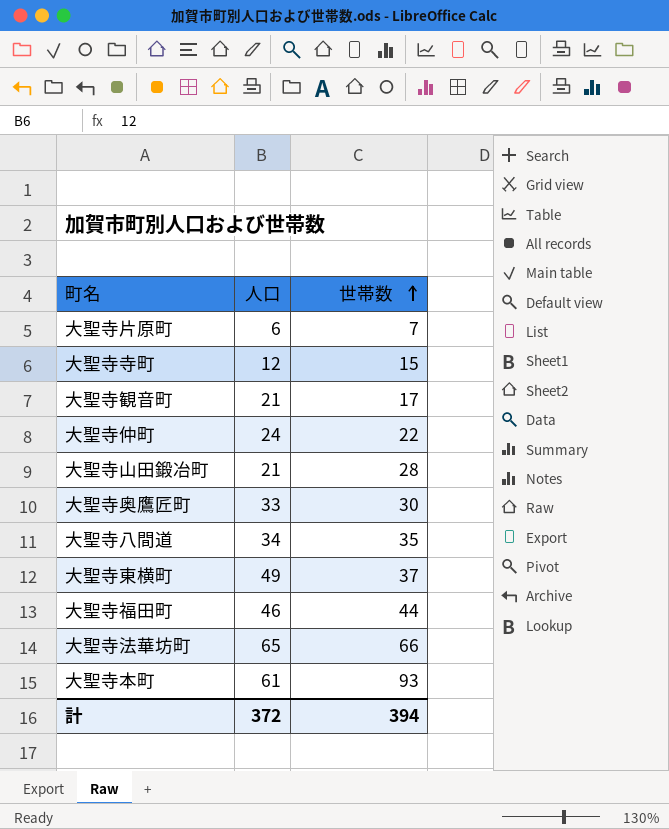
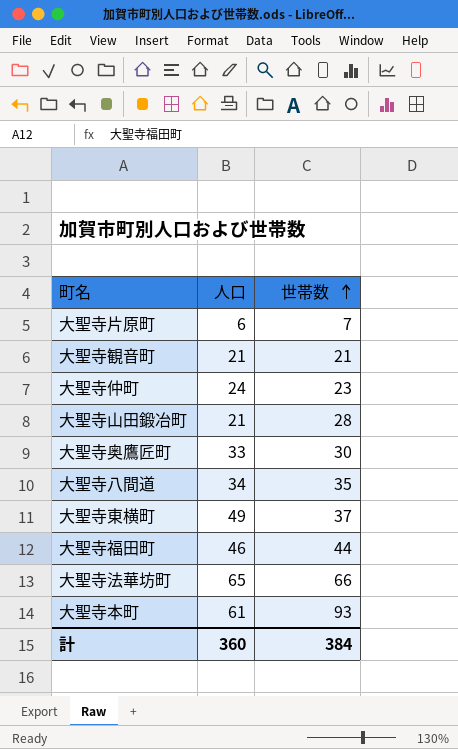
row 大聖寺寺町: 12 | 15 -> none
大聖寺観音町 | 世帯数: 17 -> 21
大聖寺仲町 | 世帯数: 22 -> 23
計 | 人口: 372 -> 360
計 | 世帯数: 394 -> 384

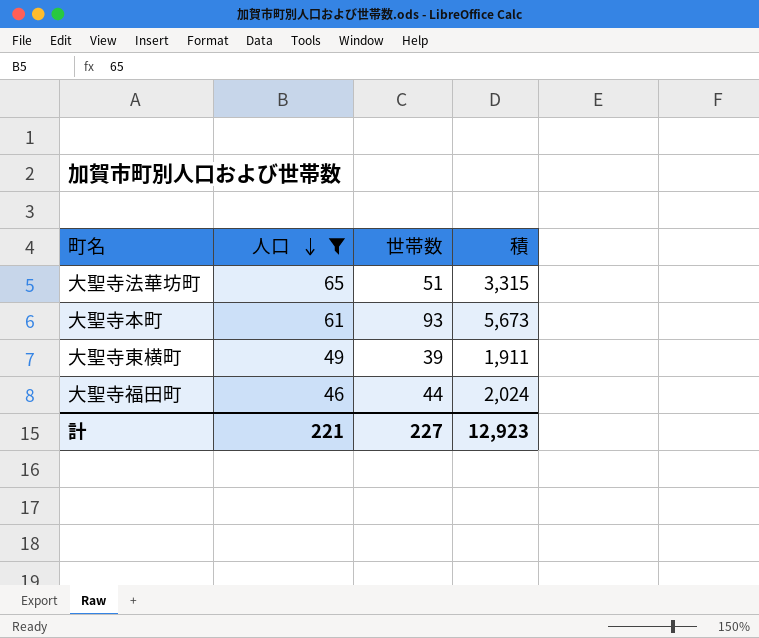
filter: none -> 人口 >= 46
row order: 世帯数 ascending -> 人口 descending
column 積 | formula: none -> [人口] * [世帯数]
大聖寺法華坊町 | 世帯数: 66 -> 51
大聖寺東横町 | 世帯数: 37 -> 39
計 | 人口: 360 -> 221
計 | 世帯数: 384 -> 227

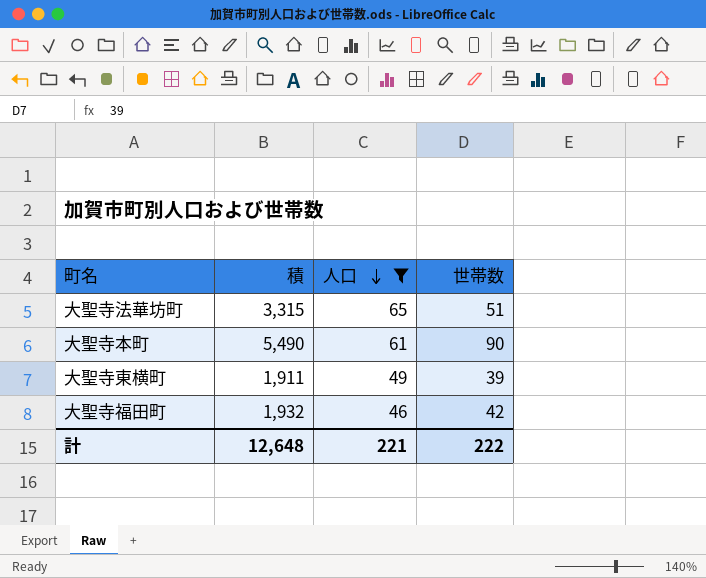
column 積 | position: 4 -> 2
大聖寺本町 | 積: 5,673 -> 5,490
大聖寺本町 | 世帯数: 93 -> 90
大聖寺福田町 | 積: 2,024 -> 1,932
大聖寺福田町 | 世帯数: 44 -> 42
計 | 積: 12,923 -> 12,648
計 | 世帯数: 227 -> 222

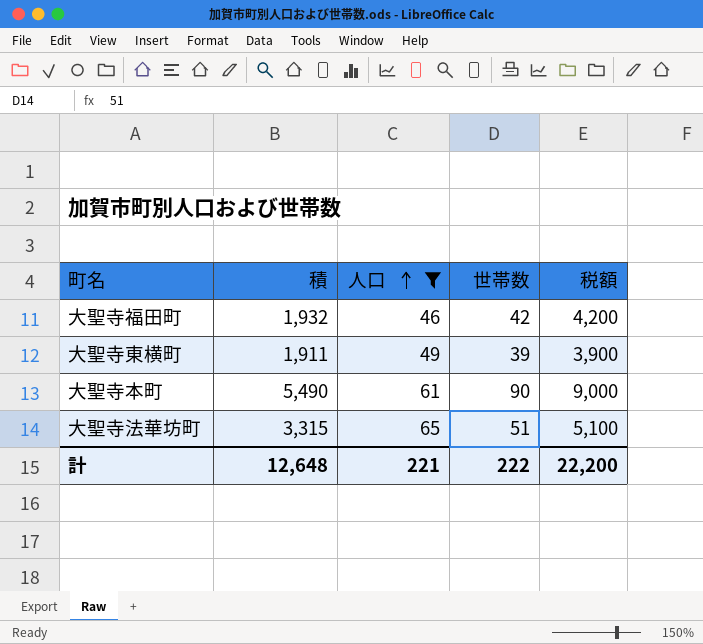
row order: 人口 descending -> 人口 ascending
column 税額 | formula: none -> [世帯数] * 100

